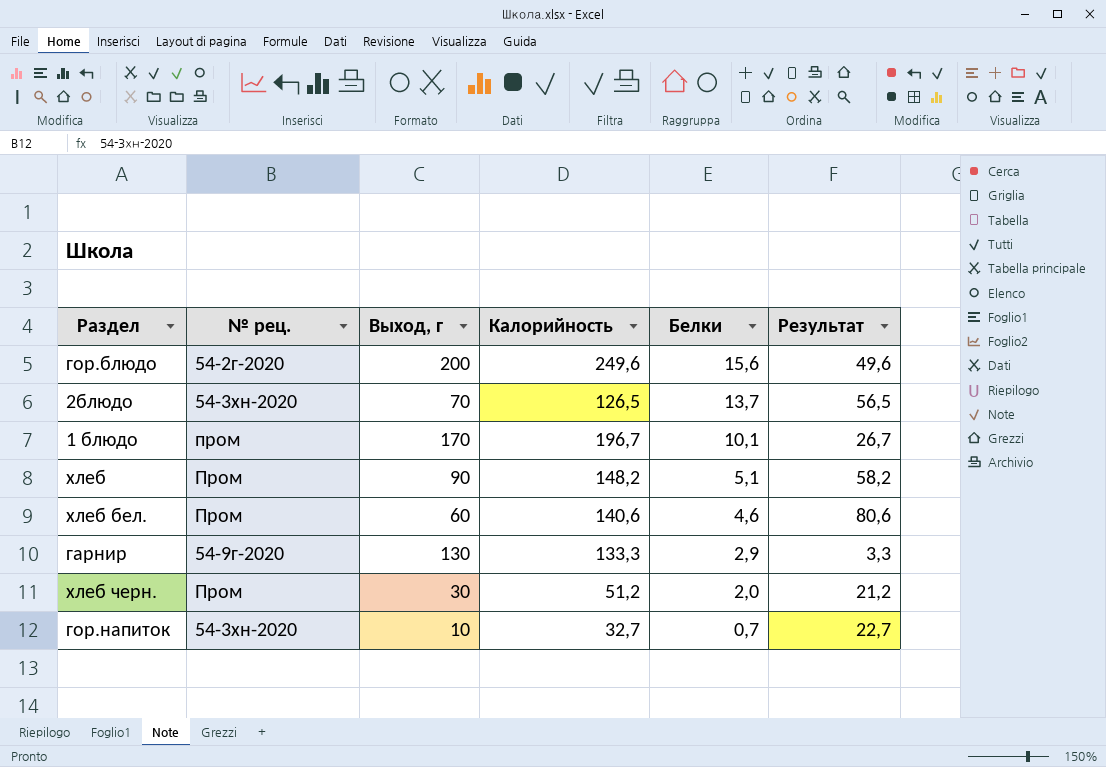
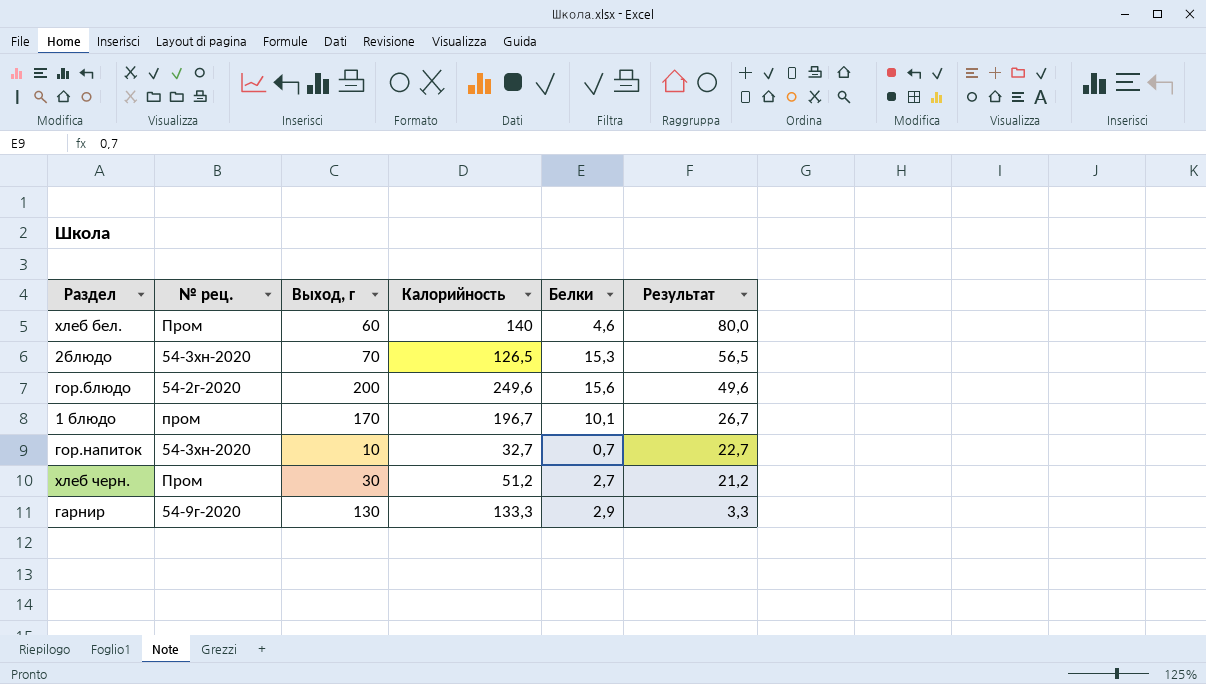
row order: Белки descending -> Результат descending
row хлеб: Пром | 90 | 148,2 | 5,1 | 58,2 -> none
хлеб бел. | Калорийность: 140,6 -> 140
хлеб бел. | Результат: 80,6 -> 80,0
2блюдо | Белки: 13,7 -> 15,3
хлеб черн. | Белки: 2,0 -> 2,7

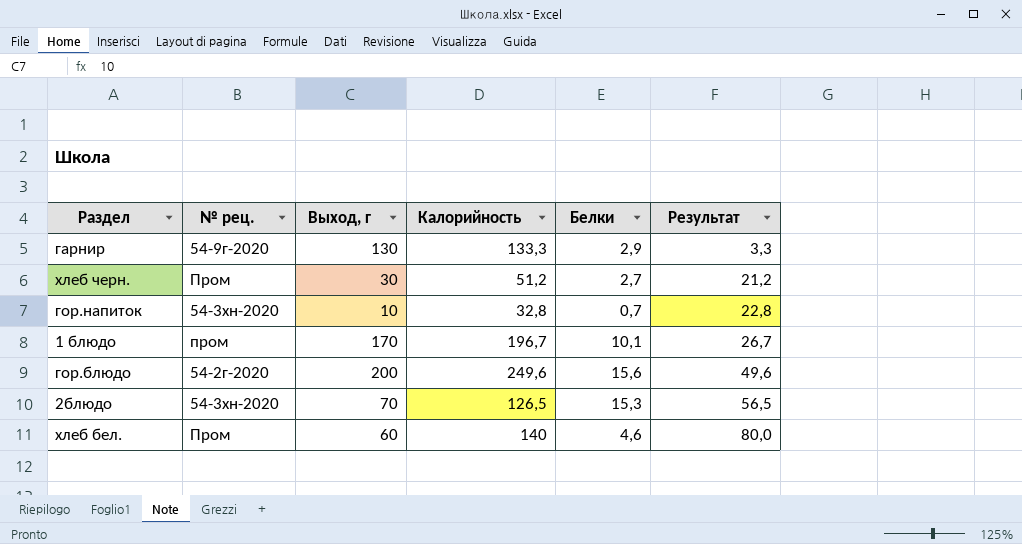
row order: Результат descending -> Результат ascending
гор.напиток | Калорийность: 32,7 -> 32,8
гор.напиток | Результат: 22,7 -> 22,8

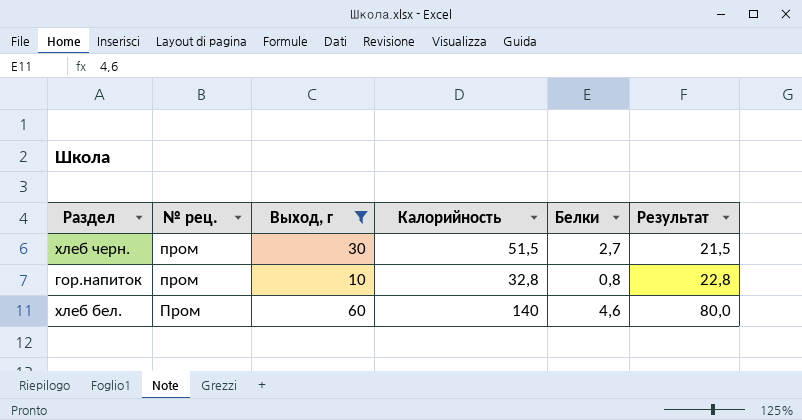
filter: none -> Выход, г <= 60
хлеб черн. | № рец.: Пром -> пром
хлеб черн. | Калорийность: 51,2 -> 51,5
хлеб черн. | Результат: 21,2 -> 21,5
гор.напиток | № рец.: 54-3хн-2020 -> пром
гор.напиток | Белки: 0,7 -> 0,8

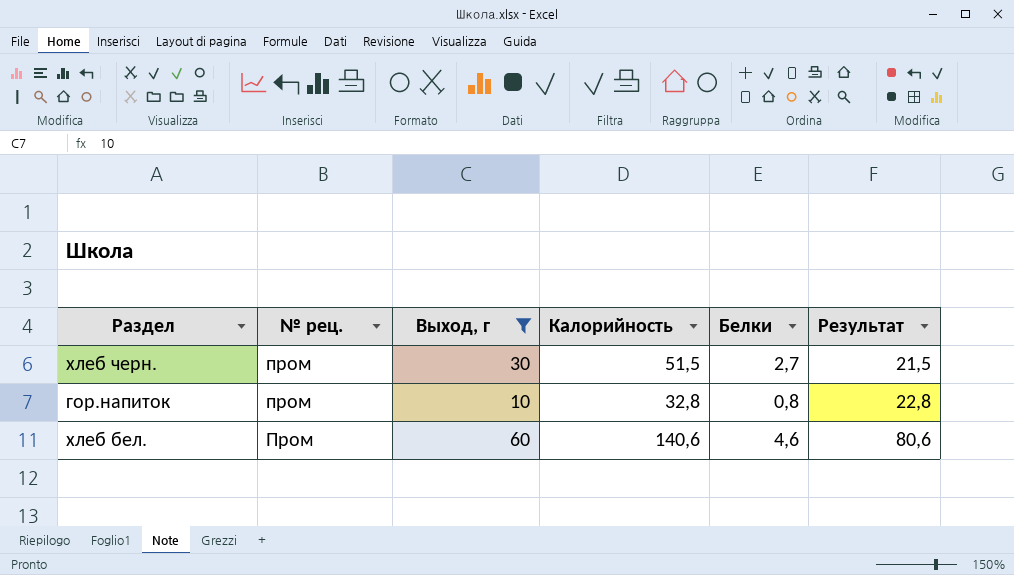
хлеб бел. | Калорийность: 140 -> 140,6
хлеб бел. | Результат: 80,0 -> 80,6

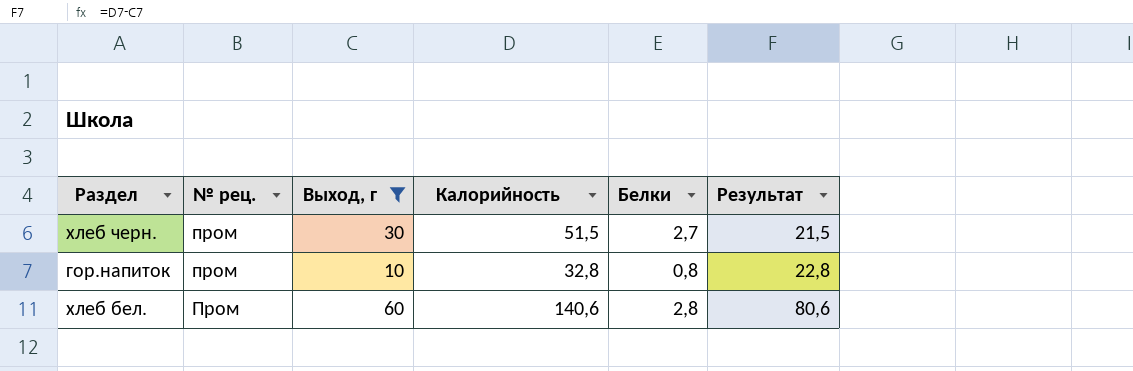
хлеб бел. | Белки: 4,6 -> 2,8

